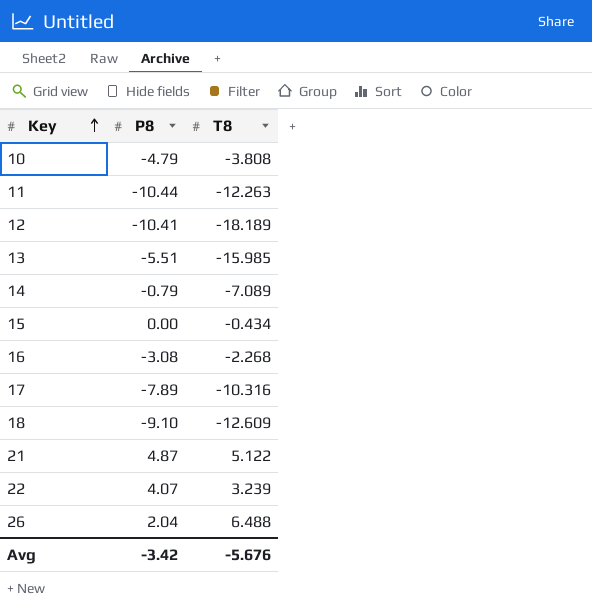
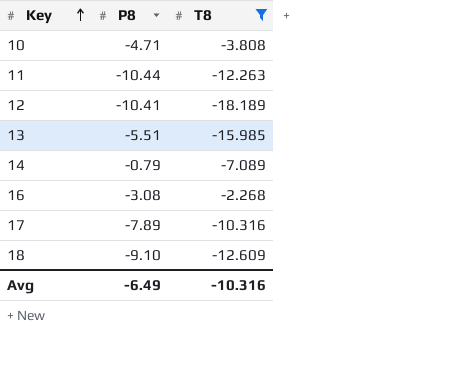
filter: none -> T8 <= -2.268
10 | P8: -4.79 -> -4.71
Avg | P8: -3.42 -> -6.49
Avg | T8: -5.676 -> -10.316

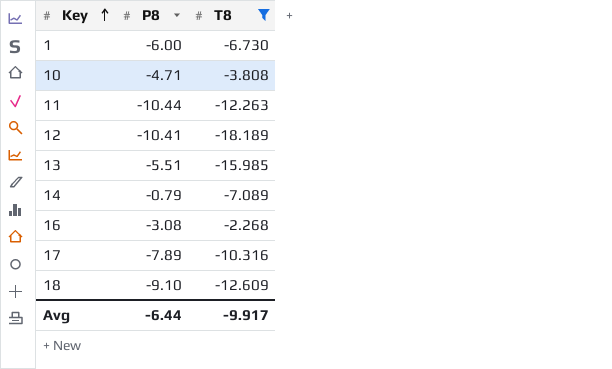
row 1: none -> -6.00 | -6.730
Avg | P8: -6.49 -> -6.44
Avg | T8: -10.316 -> -9.917

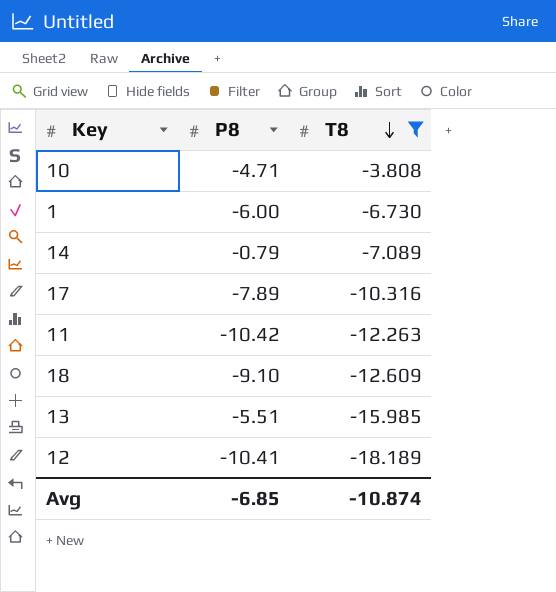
row order: Key ascending -> T8 descending
row 16: -3.08 | -2.268 -> none
11 | P8: -10.44 -> -10.42
Avg | P8: -6.44 -> -6.85
Avg | T8: -9.917 -> -10.874

